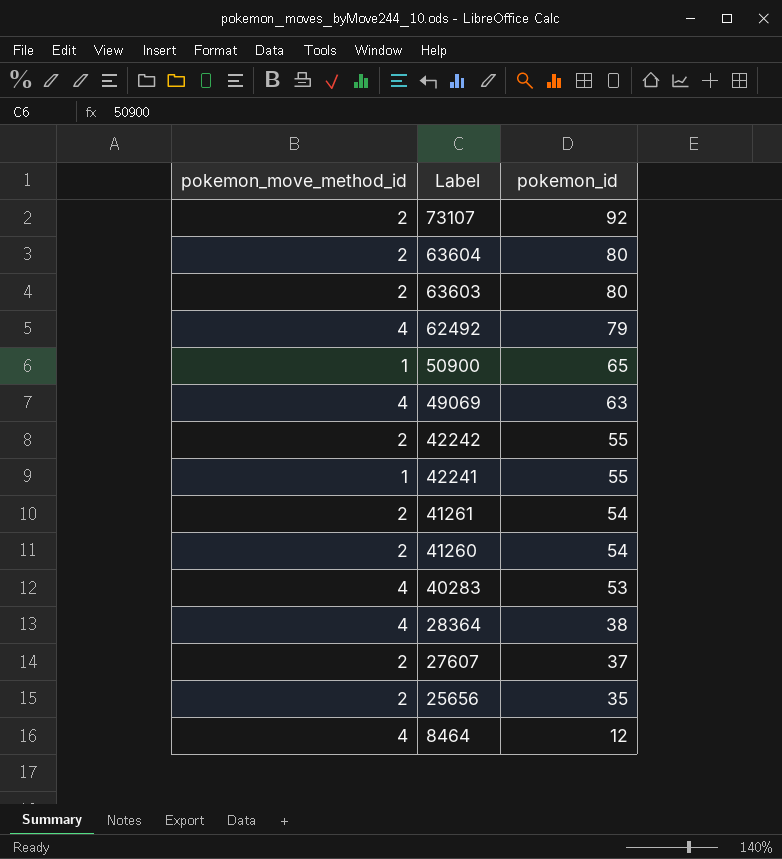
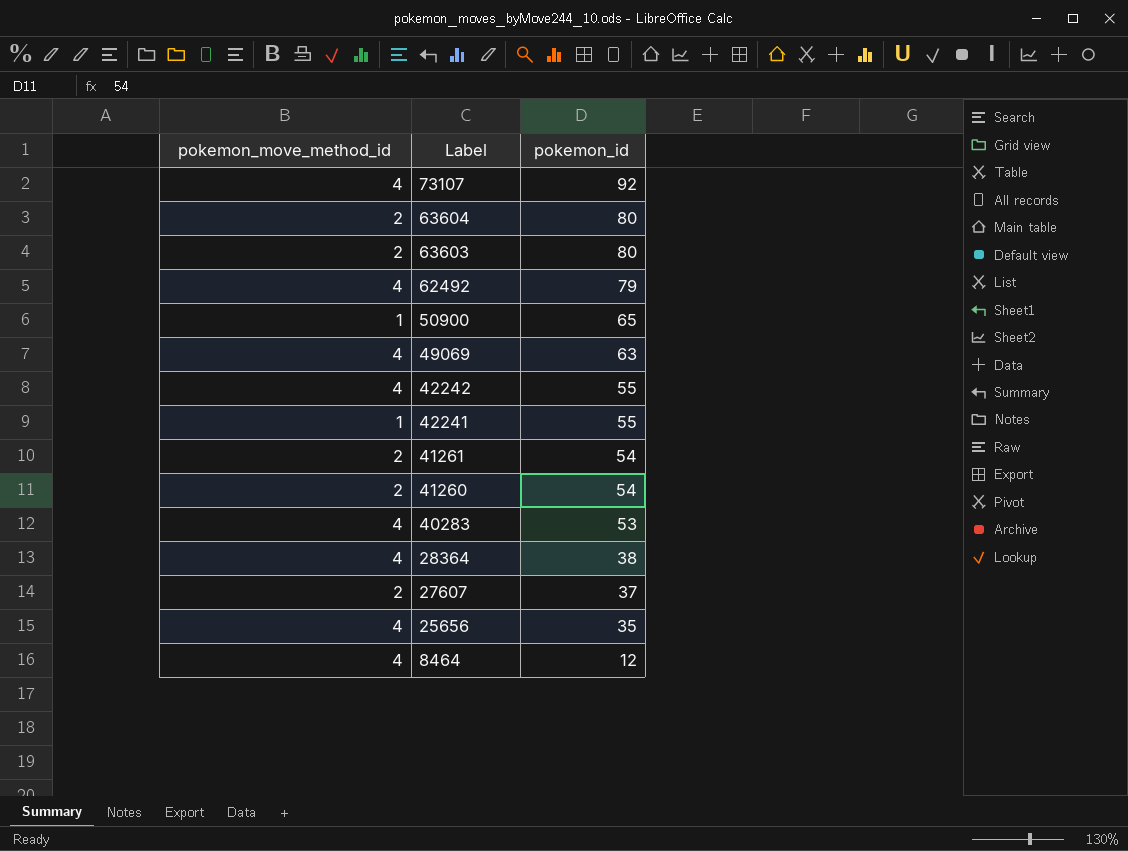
73107 | pokemon_move_method_id: 2 -> 4
42242 | pokemon_move_method_id: 2 -> 4
25656 | pokemon_move_method_id: 2 -> 4

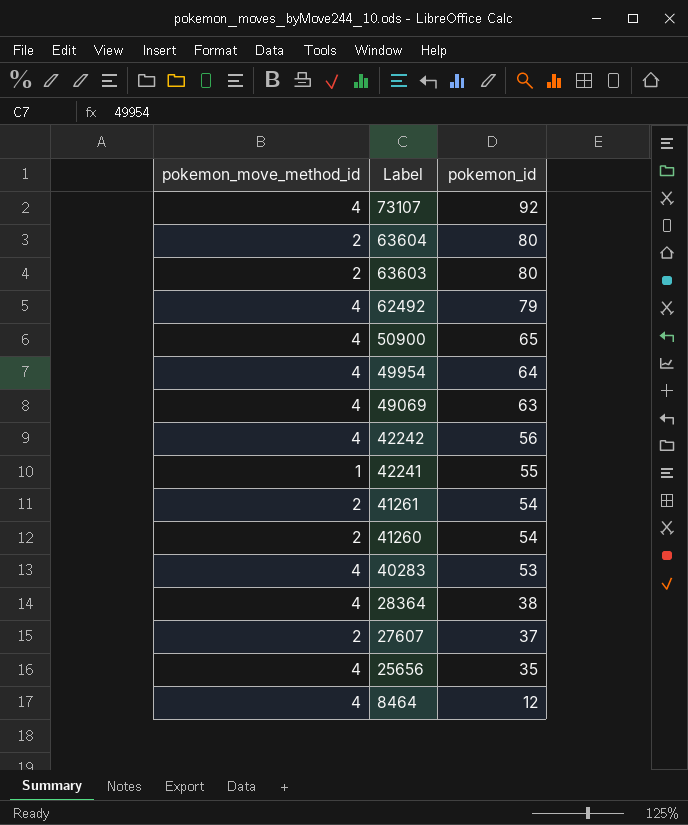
50900 | pokemon_move_method_id: 1 -> 4
row 49954: none -> 4 | 64
42242 | pokemon_id: 55 -> 56

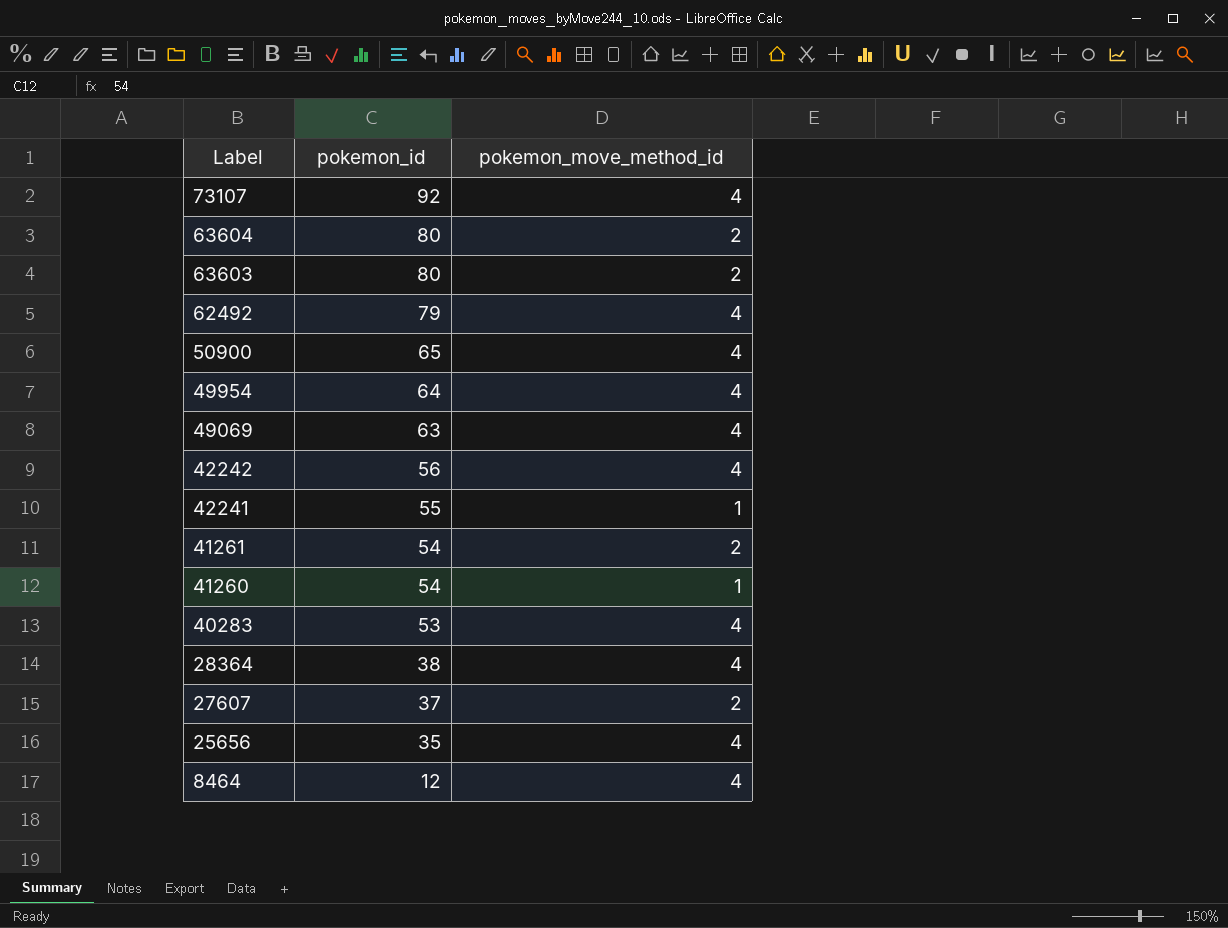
column pokemon_move_method_id | position: 1 -> 3
41260 | pokemon_move_method_id: 2 -> 1

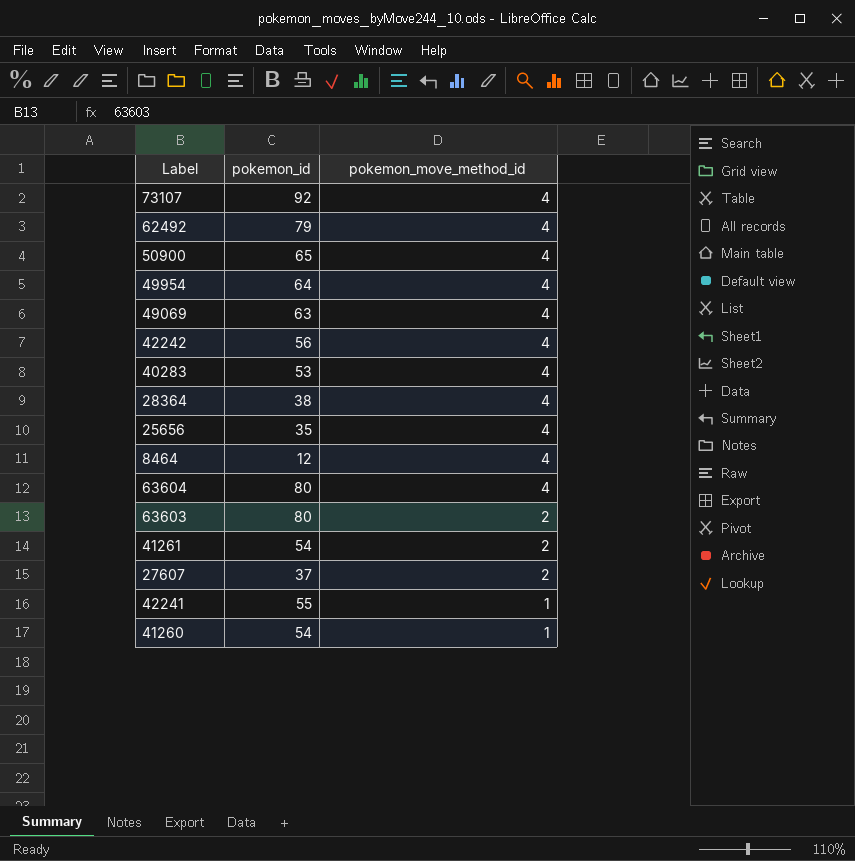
row order: Label descending -> pokemon_move_method_id descending
63604 | pokemon_move_method_id: 2 -> 4

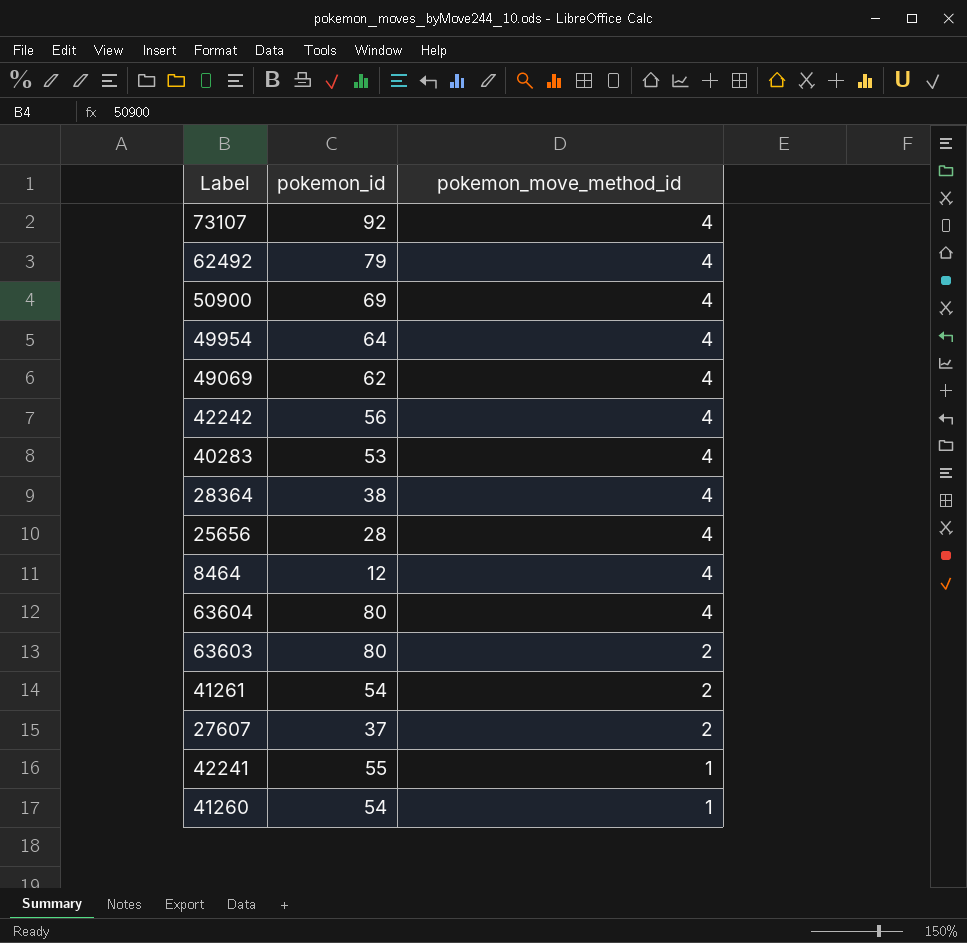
50900 | pokemon_id: 65 -> 69
49069 | pokemon_id: 63 -> 62
25656 | pokemon_id: 35 -> 28

